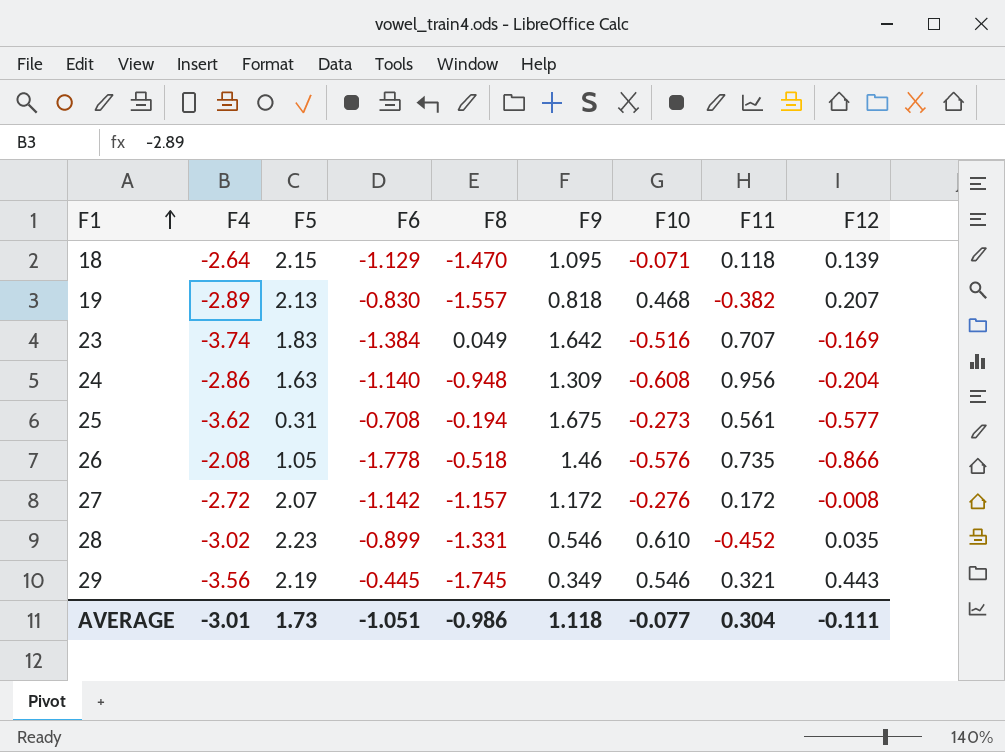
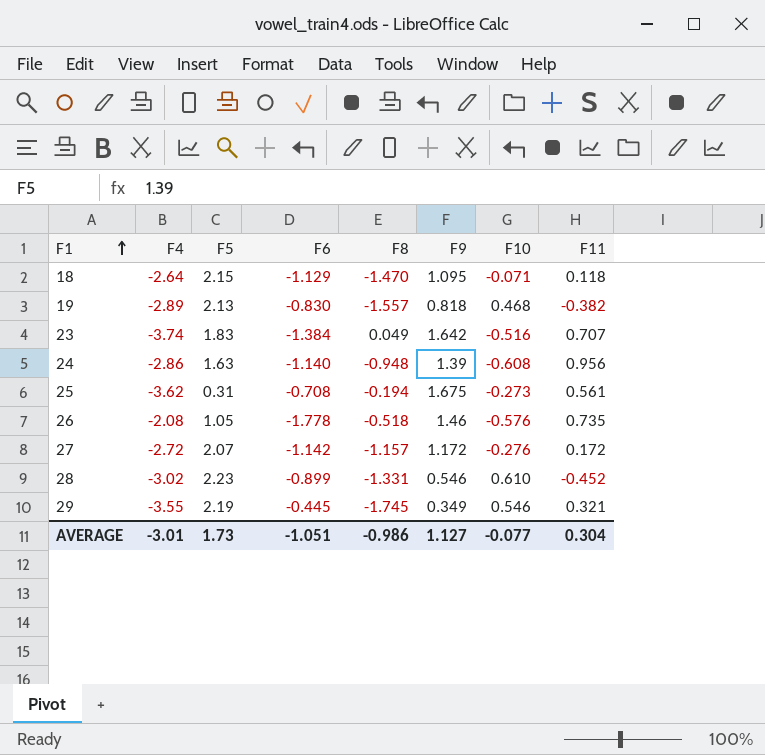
column F12 | position: 9 -> none
24 | F9: 1.309 -> 1.39
29 | F4: -3.56 -> -3.55
AVERAGE | F9: 1.118 -> 1.127

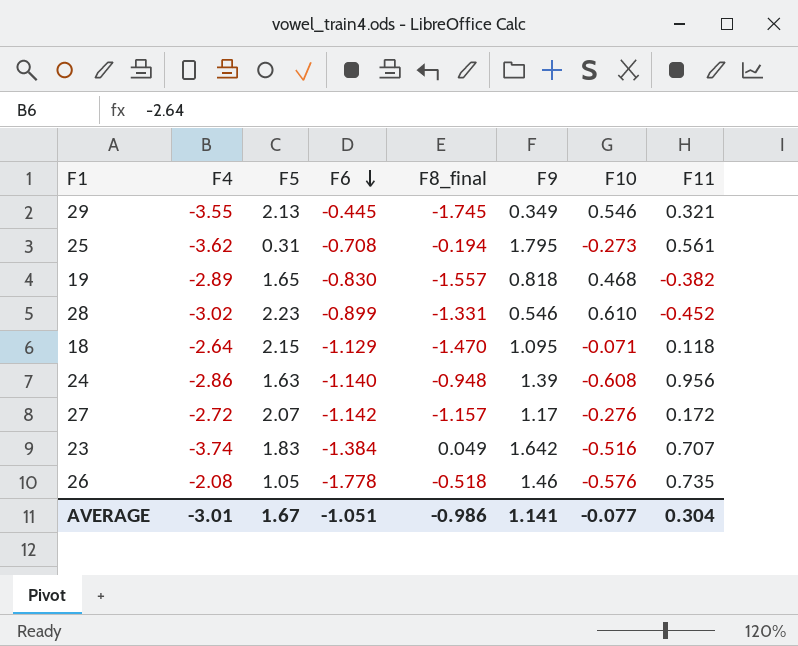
row order: F1 ascending -> F6 descending
column name: F8 -> F8_final
29 | F5: 2.19 -> 2.13
25 | F9: 1.675 -> 1.795
19 | F5: 2.13 -> 1.65
27 | F9: 1.172 -> 1.17
AVERAGE | F5: 1.73 -> 1.67
AVERAGE | F9: 1.127 -> 1.141

